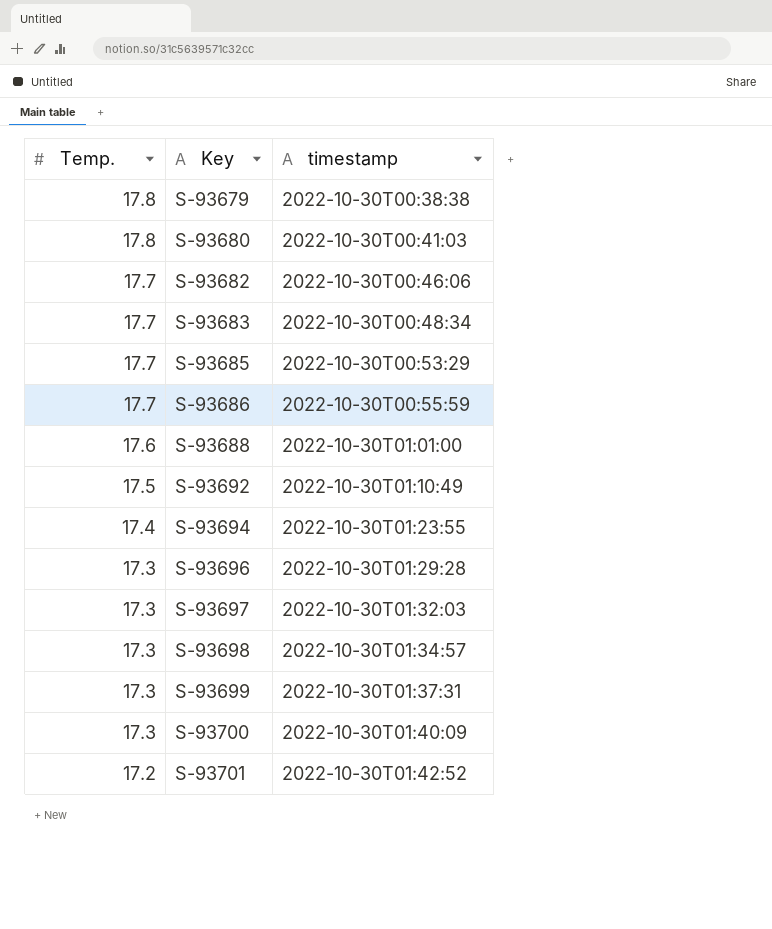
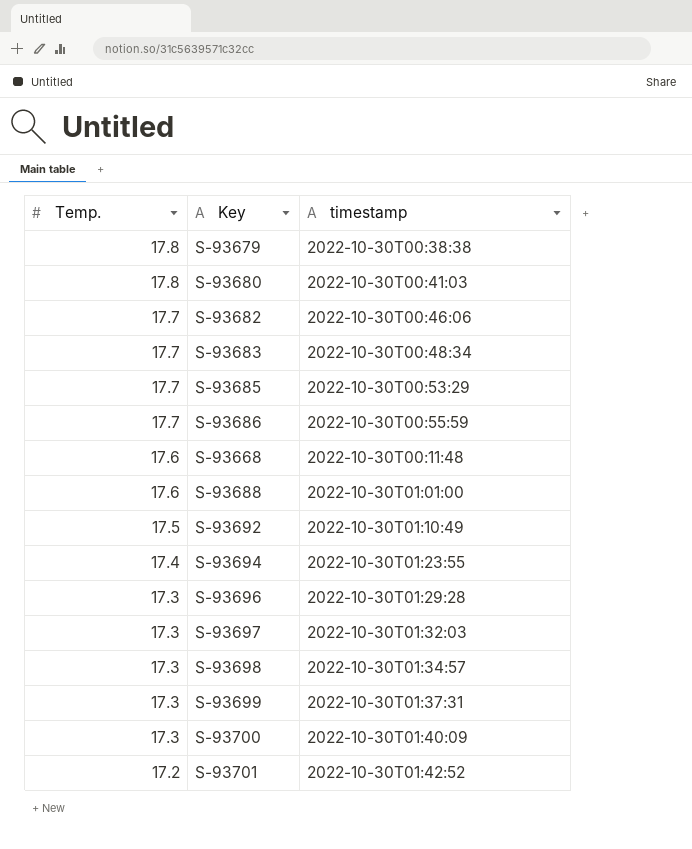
row S-93668: none -> 17.6 | 2022-10-30T00:11:48

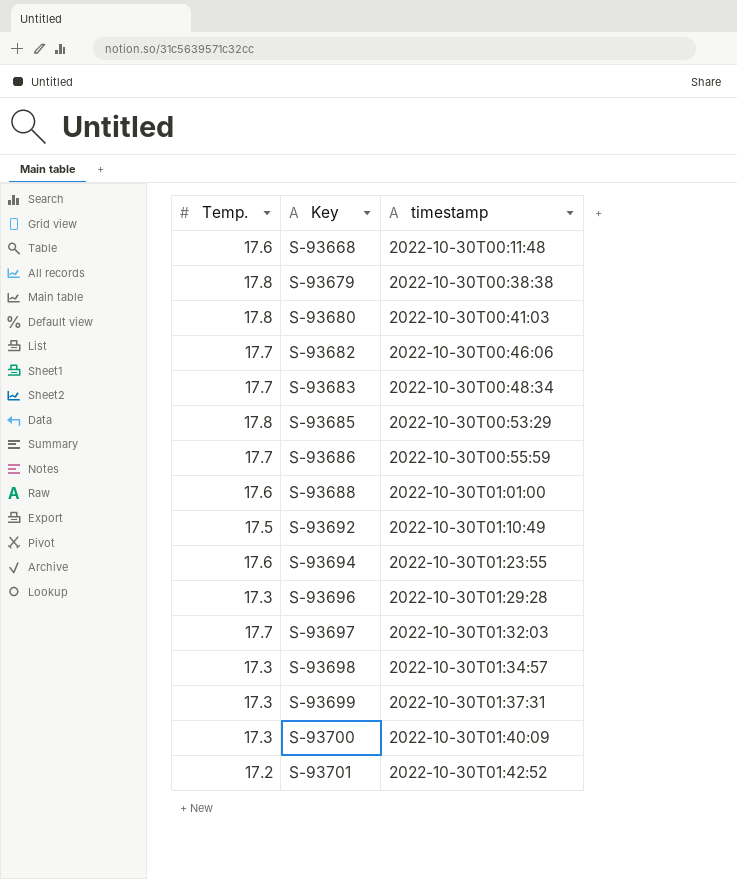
row order: Temp. descending -> Key ascending
S-93685 | Temp.: 17.7 -> 17.8
S-93694 | Temp.: 17.4 -> 17.6
S-93697 | Temp.: 17.3 -> 17.7

